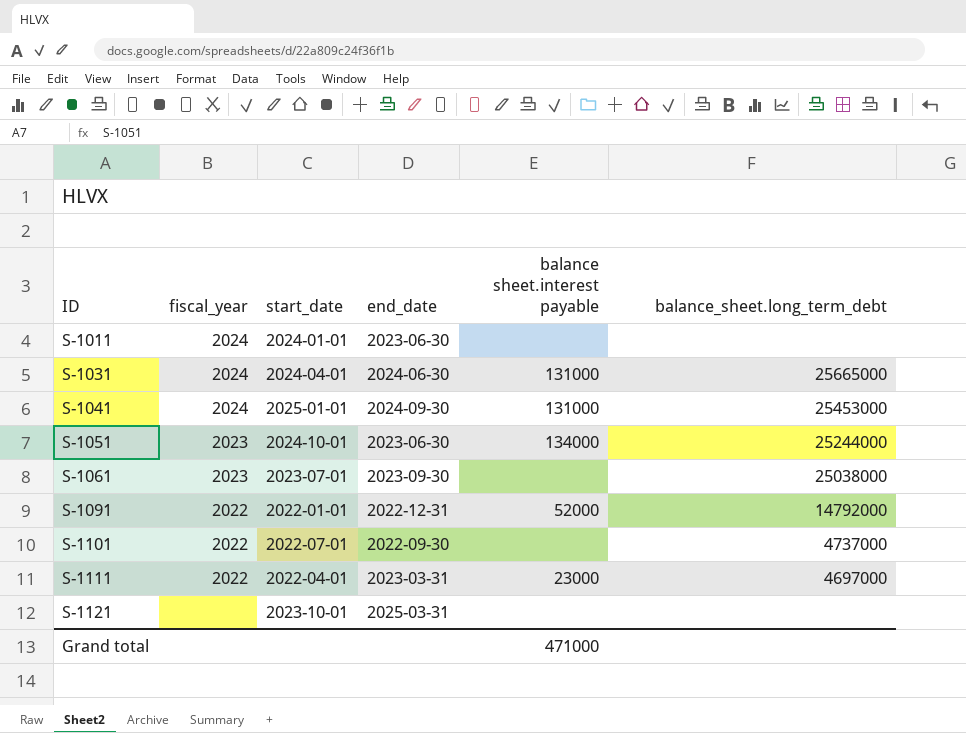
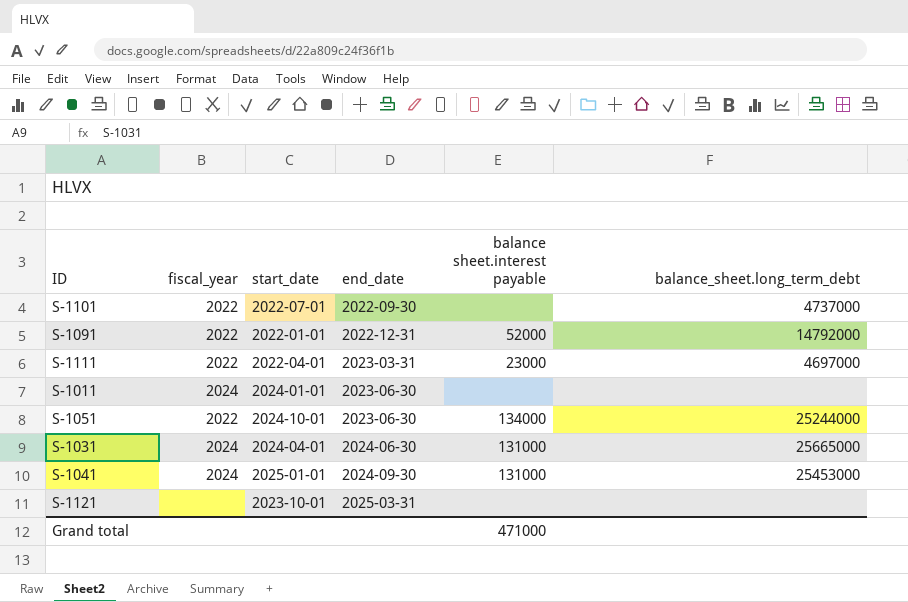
row order: ID ascending -> end_date ascending
row S-1061: 2023 | 2023-07-01 | 2023-09-30 | none | 25038000 -> none
S-1051 | fiscal_year: 2023 -> 2022

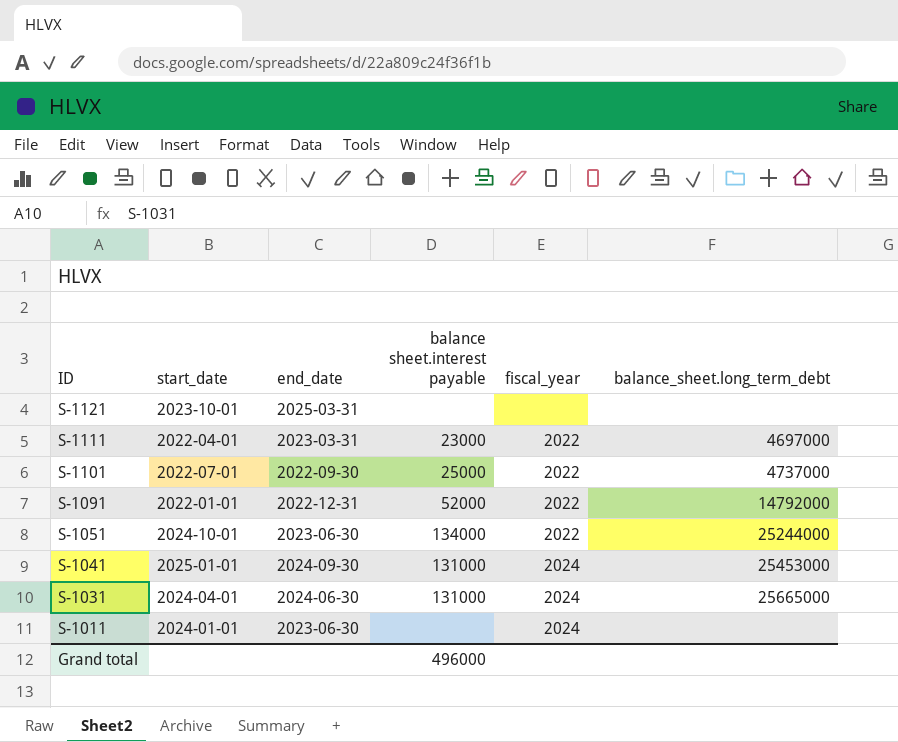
row order: end_date ascending -> ID descending
column fiscal_year | position: 2 -> 5
S-1101 | balance sheet.interest payable: none -> 25000
Grand total | balance sheet.interest payable: 471000 -> 496000

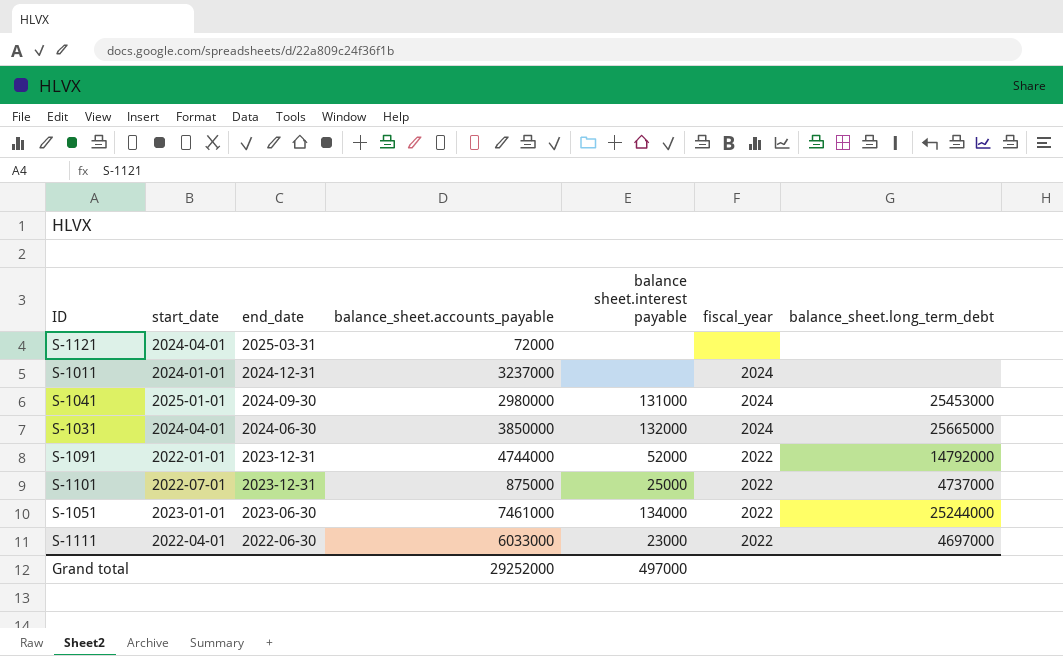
row order: ID descending -> end_date descending
column balance_sheet.accounts_payable | position: none -> 4
S-1121 | start_date: 2023-10-01 -> 2024-04-01
S-1011 | end_date: 2023-06-30 -> 2024-12-31
S-1031 | balance sheet.interest payable: 131000 -> 132000
S-1091 | end_date: 2022-12-31 -> 2023-12-31
S-1101 | end_date: 2022-09-30 -> 2023-12-31
S-1051 | start_date: 2024-10-01 -> 2023-01-01
S-1111 | end_date: 2023-03-31 -> 2022-06-30
Grand total | balance sheet.interest payable: 496000 -> 497000

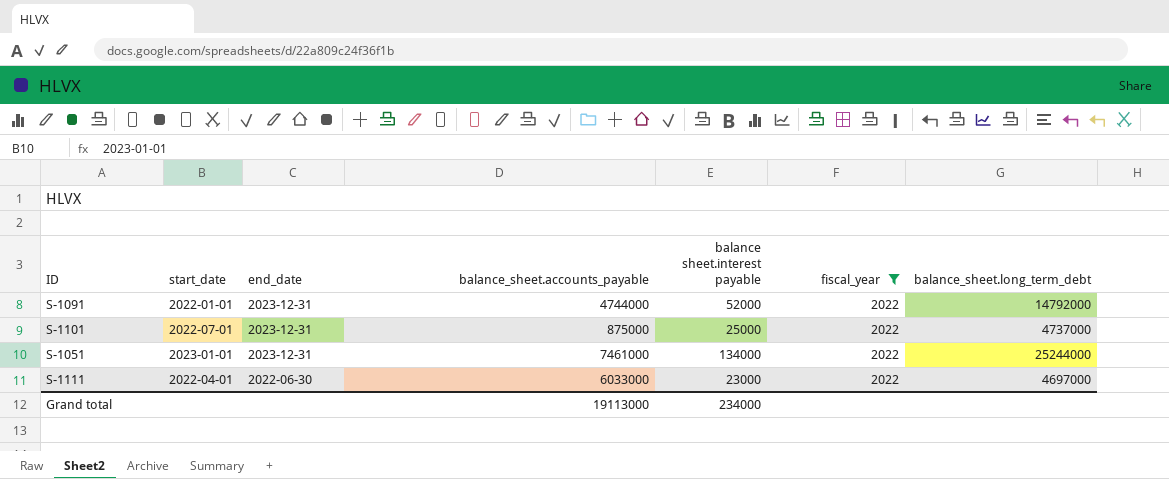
filter: none -> fiscal_year = 2022
S-1051 | end_date: 2023-06-30 -> 2023-12-31
Grand total | balance_sheet.accounts_payable: 29252000 -> 19113000
Grand total | balance sheet.interest payable: 497000 -> 234000

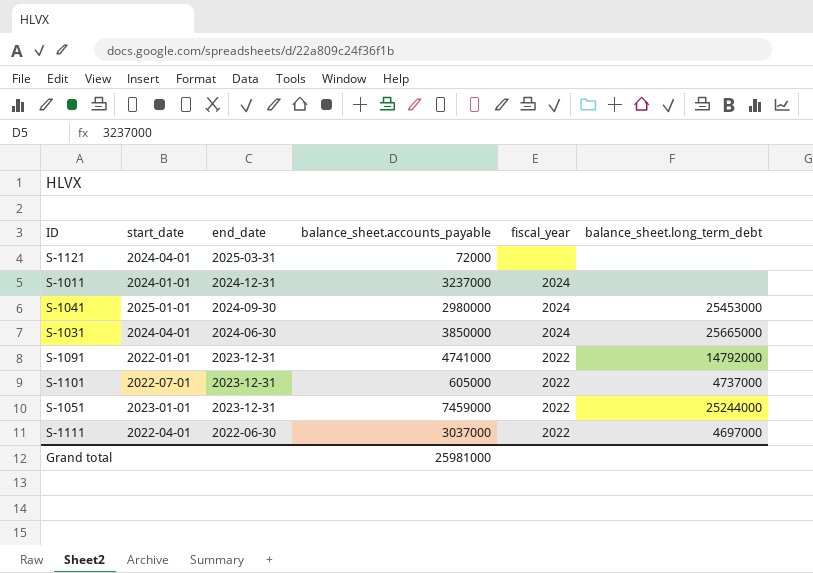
filter: fiscal_year = 2022 -> none
column balance sheet.interest payable | position: 5 -> none
S-1091 | balance_sheet.accounts_payable: 4744000 -> 4741000
S-1101 | balance_sheet.accounts_payable: 875000 -> 605000
S-1051 | balance_sheet.accounts_payable: 7461000 -> 7459000
S-1111 | balance_sheet.accounts_payable: 6033000 -> 3037000
Grand total | balance_sheet.accounts_payable: 19113000 -> 25981000

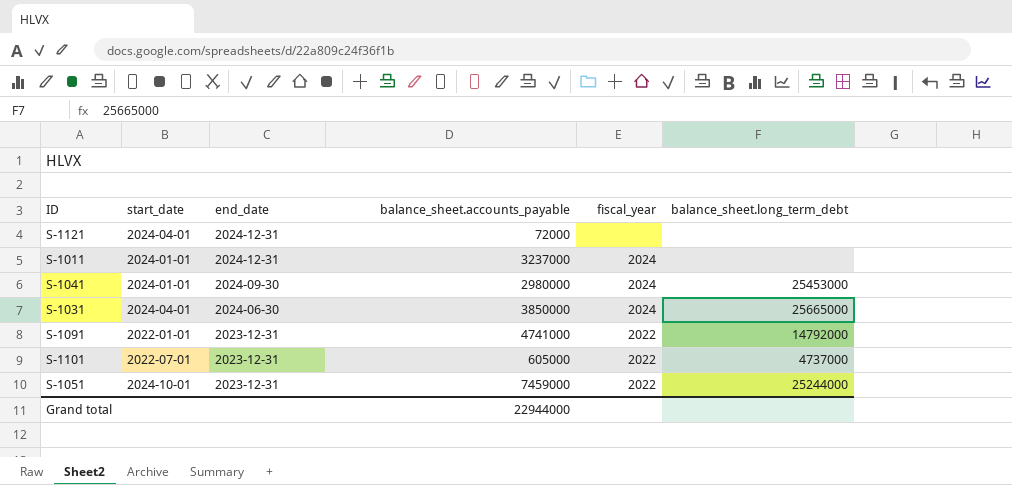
row S-1111: 2022-04-01 | 2022-06-30 | 3037000 | 2022 | 4697000 -> none
S-1121 | end_date: 2025-03-31 -> 2024-12-31
S-1041 | start_date: 2025-01-01 -> 2024-01-01
S-1051 | start_date: 2023-01-01 -> 2024-10-01
Grand total | balance_sheet.accounts_payable: 25981000 -> 22944000

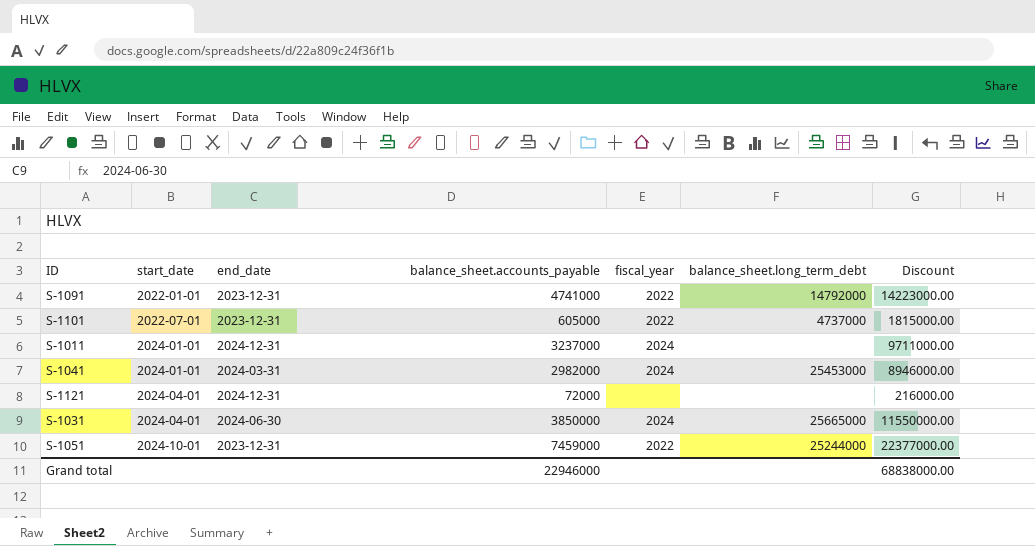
row order: end_date descending -> start_date ascending
column Discount | formula: none -> [balance_sheet.accounts_payable] * 3
S-1041 | end_date: 2024-09-30 -> 2024-03-31
S-1041 | balance_sheet.accounts_payable: 2980000 -> 2982000
Grand total | balance_sheet.accounts_payable: 22944000 -> 22946000

